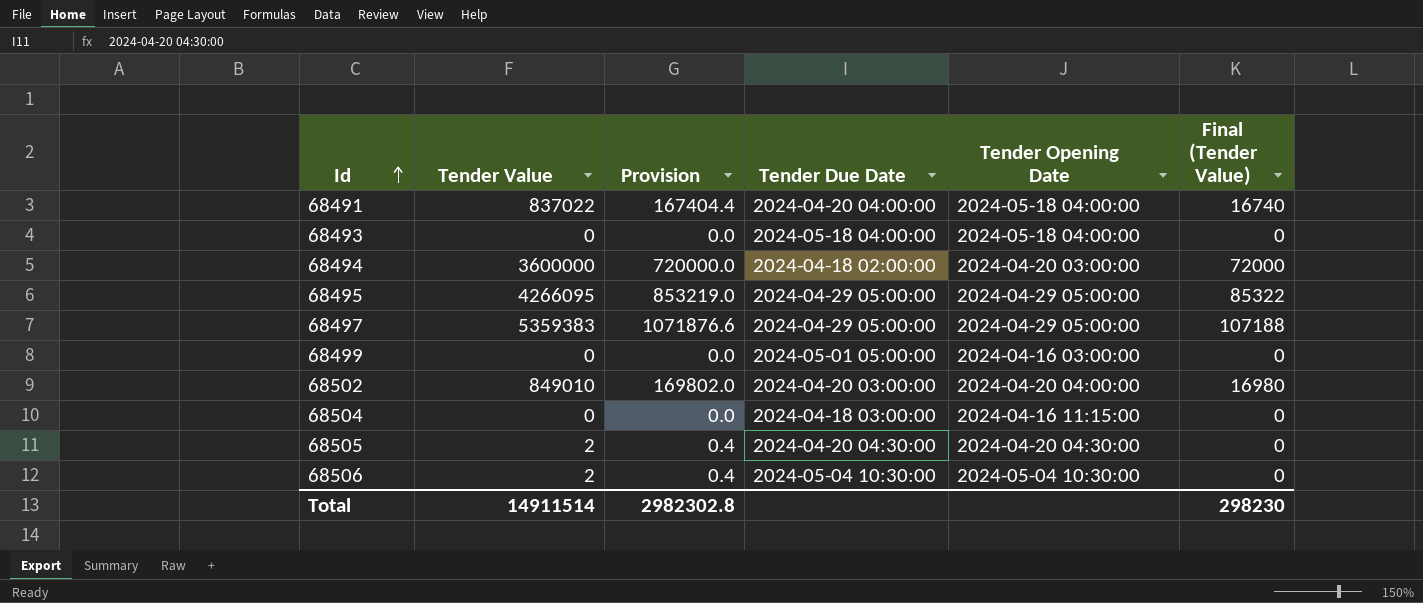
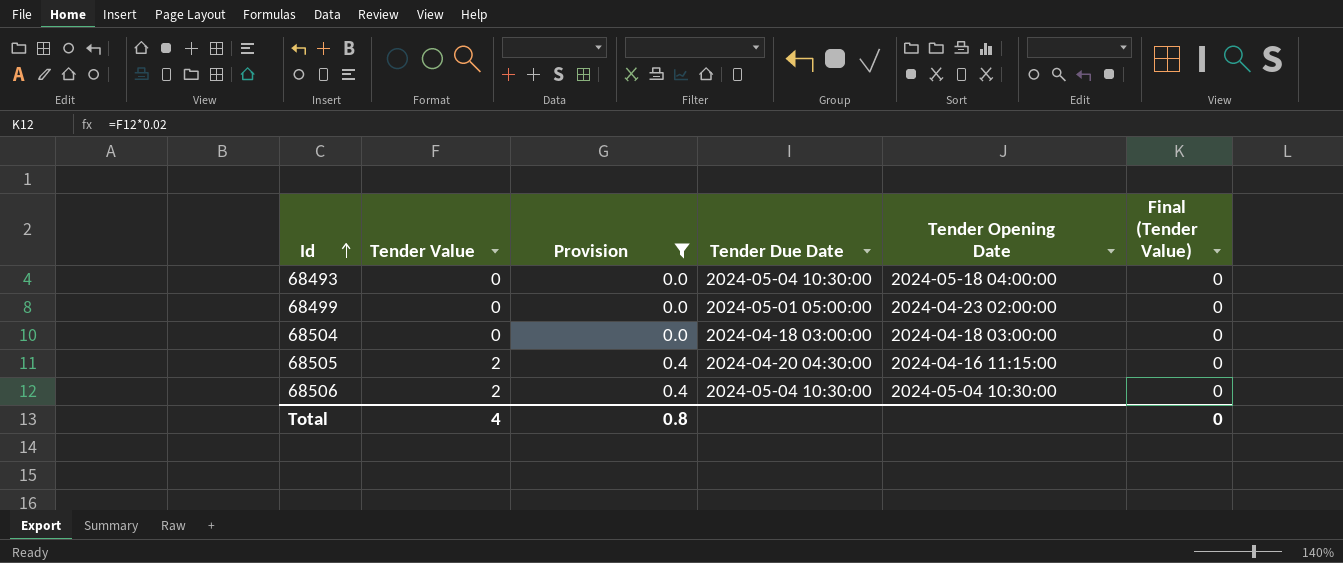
filter: none -> Provision <= 0.4
68493 | Tender Due Date: 2024-05-18 04:00:00 -> 2024-05-04 10:30:00
68499 | Tender Opening Date: 2024-04-16 03:00:00 -> 2024-04-23 02:00:00
68504 | Tender Opening Date: 2024-04-16 11:15:00 -> 2024-04-18 03:00:00
68505 | Tender Opening Date: 2024-04-20 04:30:00 -> 2024-04-16 11:15:00
Total | Tender Value: 14911514 -> 4
Total | Provision: 2982302.8 -> 0.8
Total | Final (Tender Value): 298230 -> 0

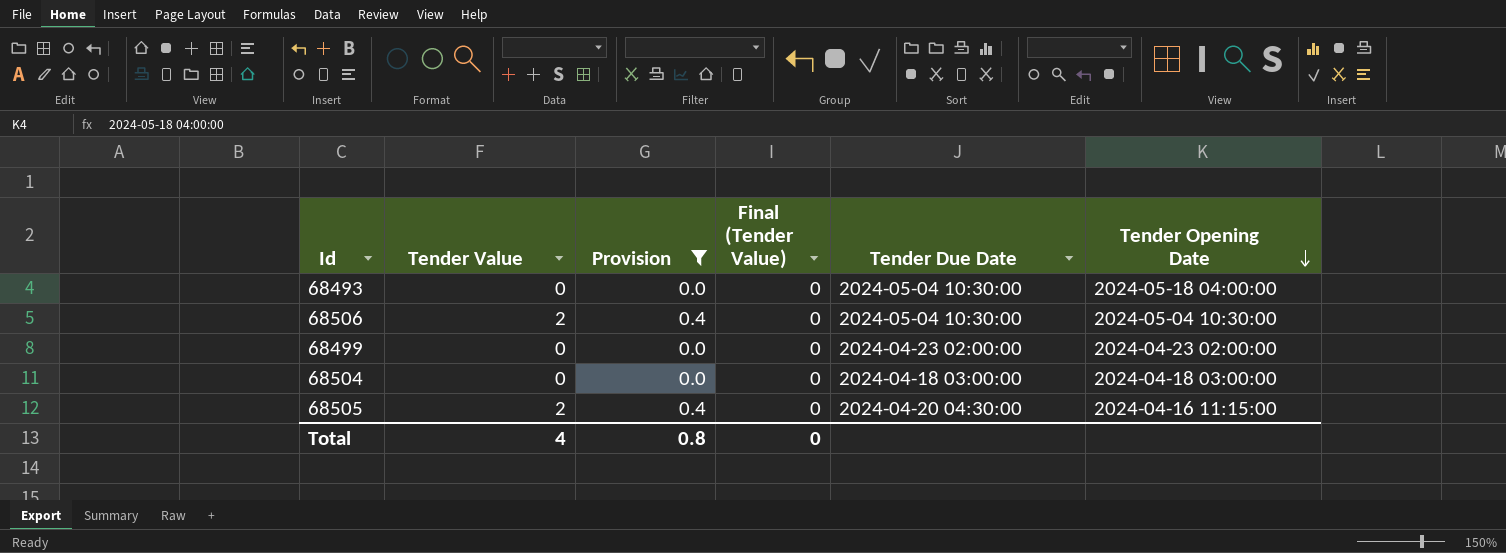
row order: Id ascending -> Tender Opening Date descending
column Final (Tender Value) | position: 6 -> 4
68499 | Tender Due Date: 2024-05-01 05:00:00 -> 2024-04-23 02:00:00

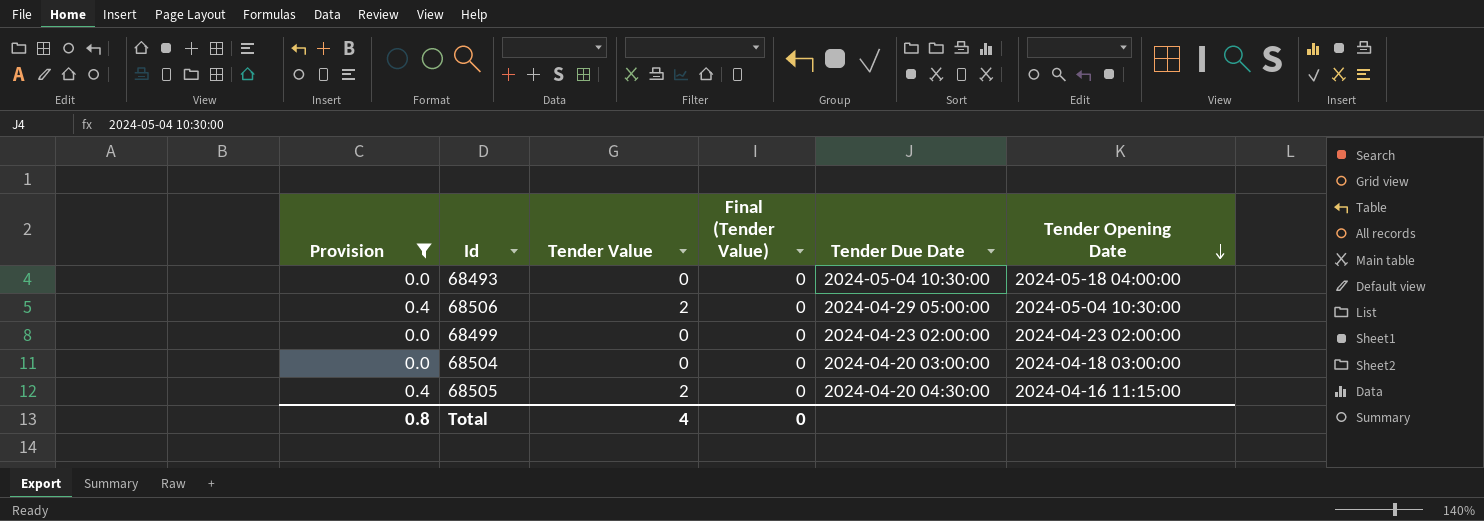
column Provision | position: 3 -> 1
68506 | Tender Due Date: 2024-05-04 10:30:00 -> 2024-04-29 05:00:00
68504 | Tender Due Date: 2024-04-18 03:00:00 -> 2024-04-20 03:00:00

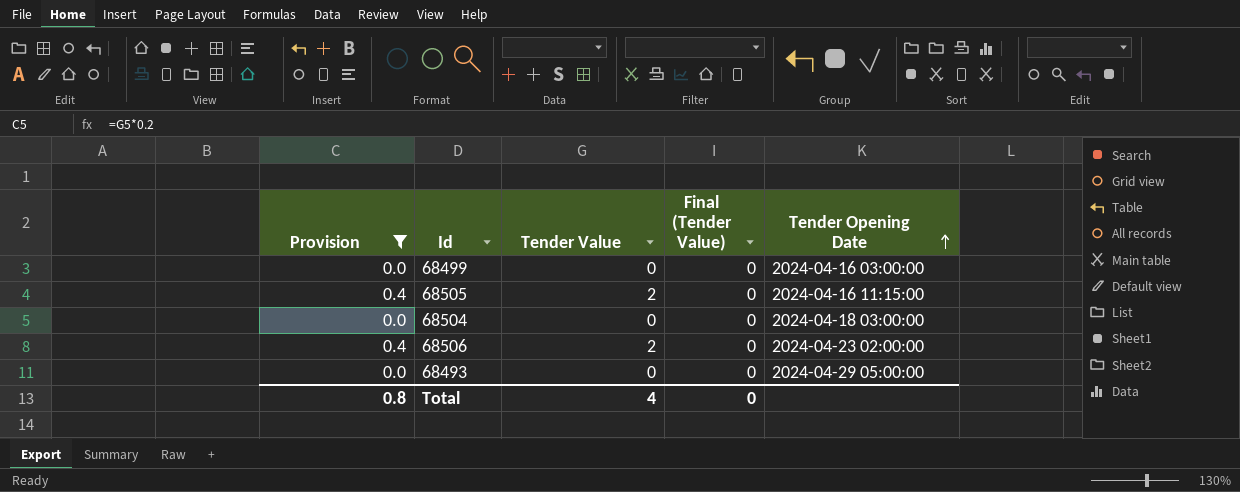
row order: Tender Opening Date descending -> Tender Opening Date ascending
column Tender Due Date | position: 5 -> none
68499 | Tender Opening Date: 2024-04-23 02:00:00 -> 2024-04-16 03:00:00
68506 | Tender Opening Date: 2024-05-04 10:30:00 -> 2024-04-23 02:00:00
68493 | Tender Opening Date: 2024-05-18 04:00:00 -> 2024-04-29 05:00:00

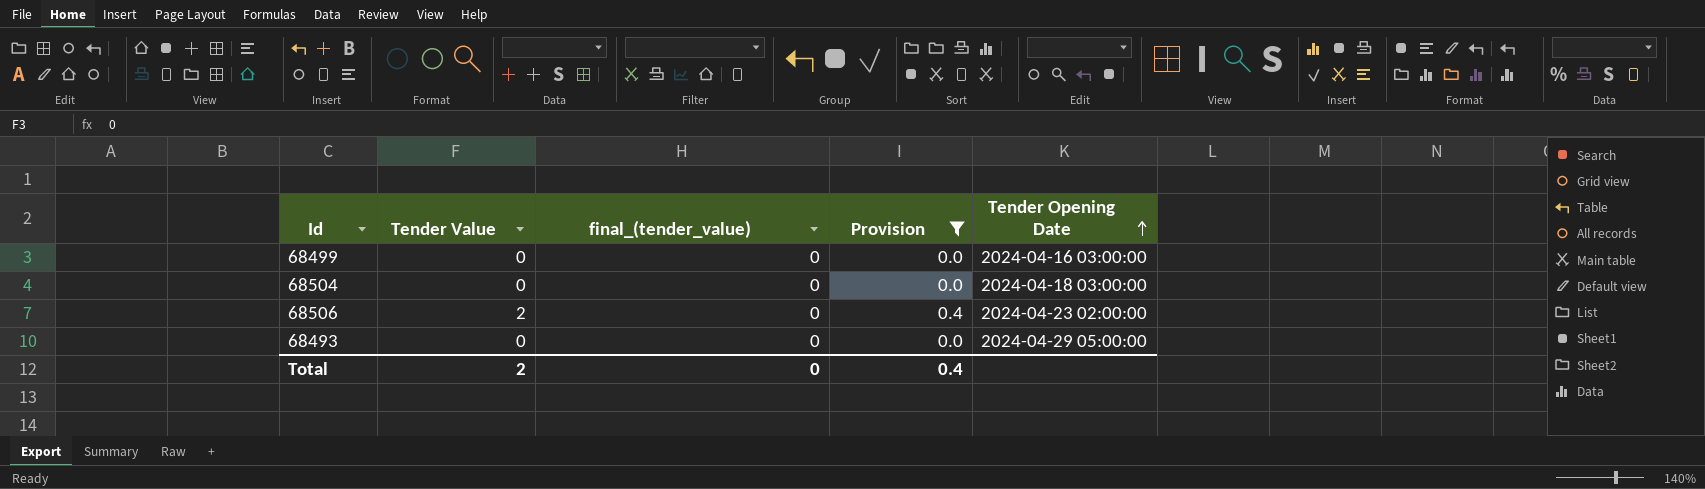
column name: Final (Tender Value) -> final_(tender_value)
column Provision | position: 1 -> 4
row 68505: 0.4 | 2 | 0 | 2024-04-16 11:15:00 -> none
Total | Tender Value: 4 -> 2
Total | Provision: 0.8 -> 0.4

